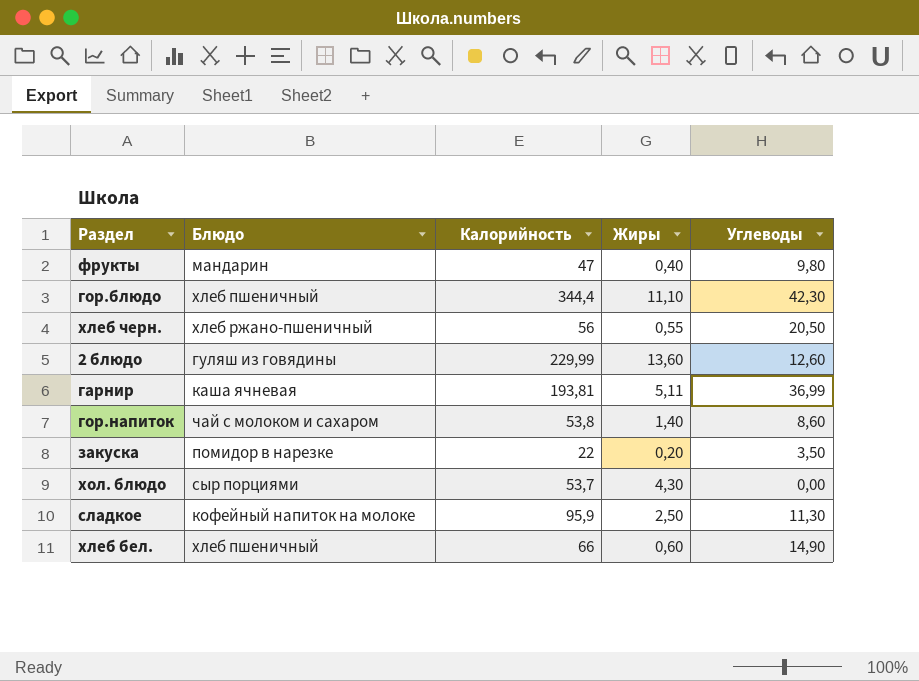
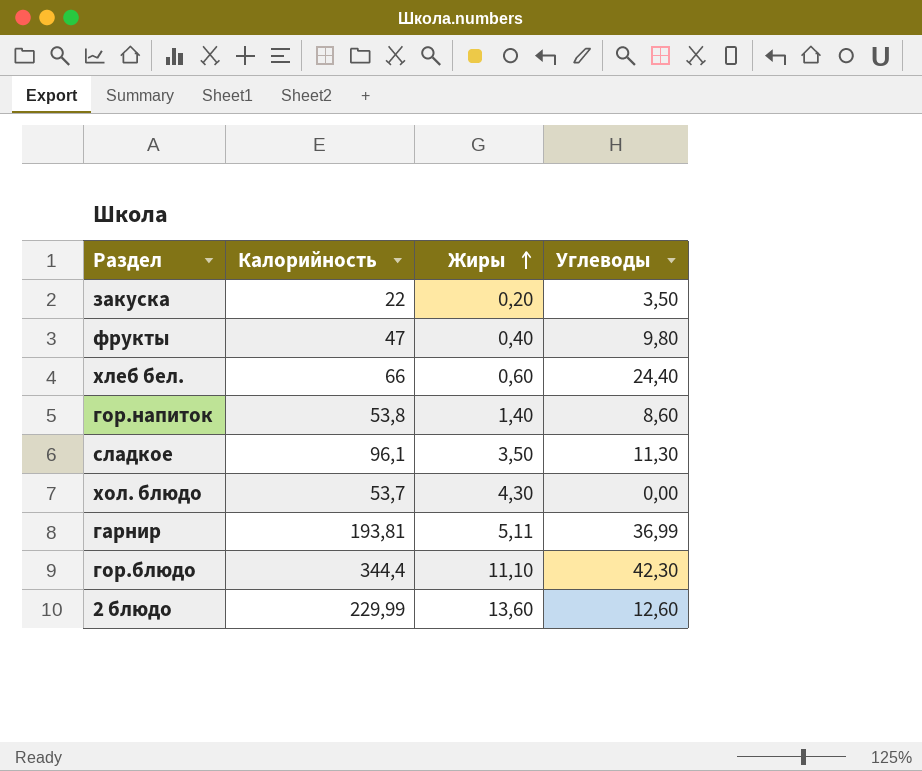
row order: none -> Жиры ascending
column Блюдо | position: 2 -> none
row хлеб черн.: хлеб ржано-пшеничный | 56 | 0,55 | 20,50 -> none
хлеб бел. | Углеводы: 14,90 -> 24,40
сладкое | Калорийность: 95,9 -> 96,1
сладкое | Жиры: 2,50 -> 3,50

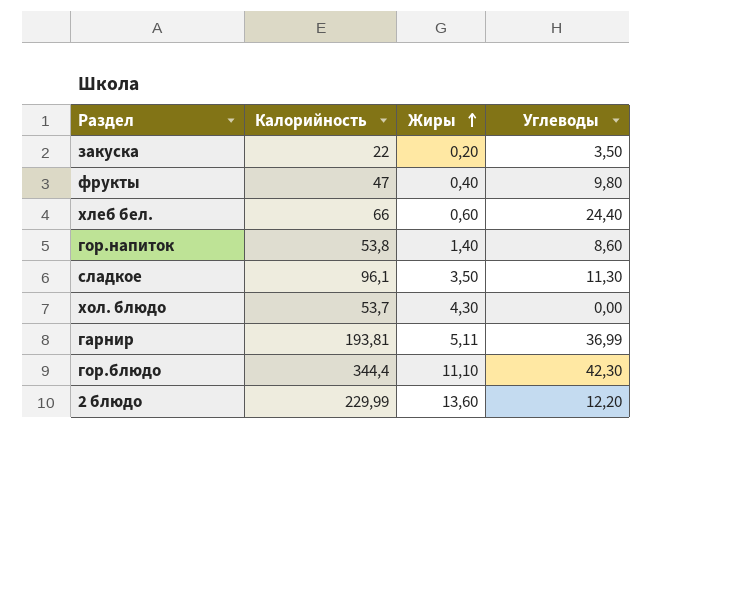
2 блюдо | Углеводы: 12,60 -> 12,20

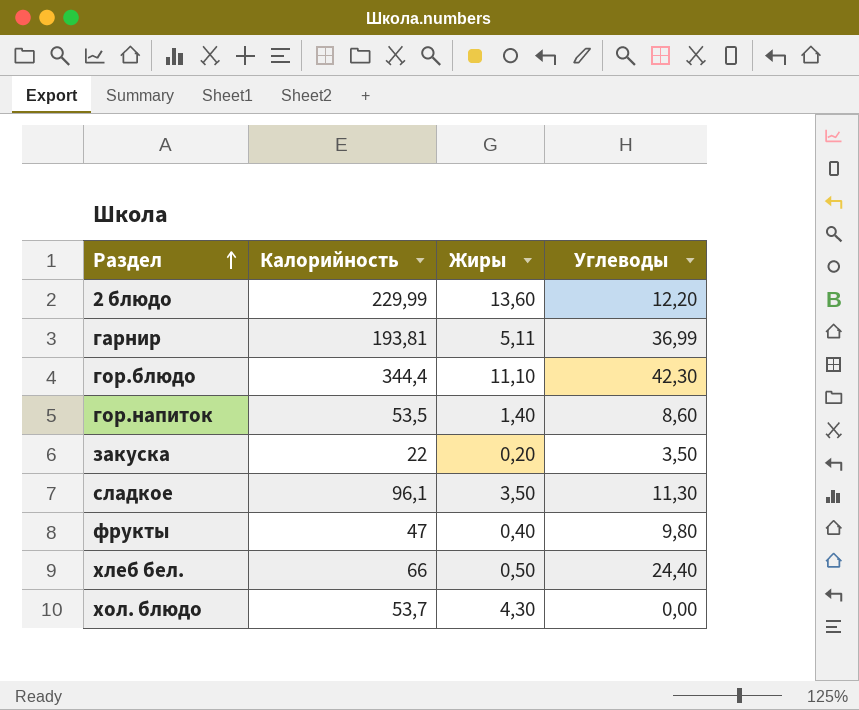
row order: Жиры ascending -> Раздел ascending
гор.напиток | Калорийность: 53,8 -> 53,5
хлеб бел. | Жиры: 0,60 -> 0,50

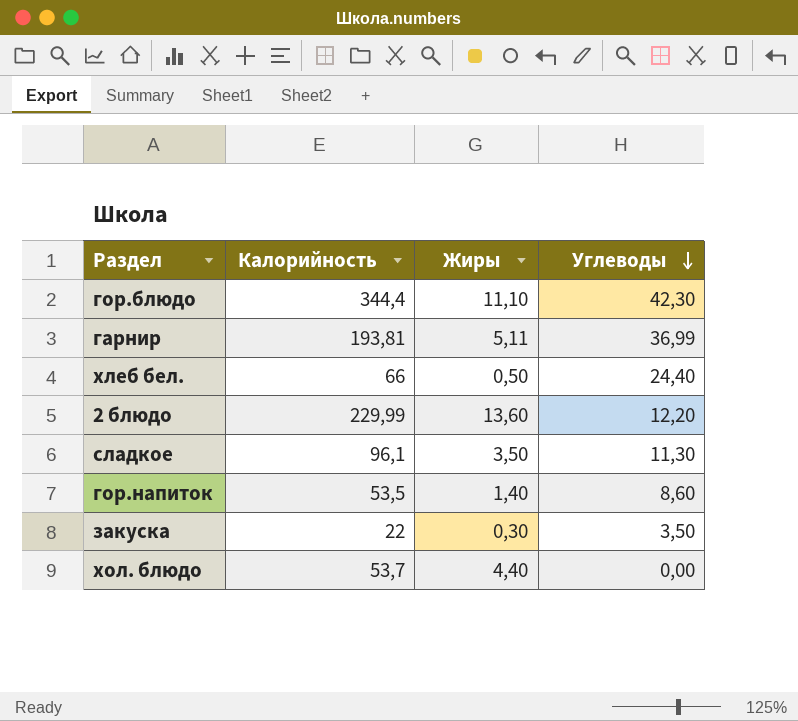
row order: Раздел ascending -> Углеводы descending
row фрукты: 47 | 0,40 | 9,80 -> none
закуска | Жиры: 0,20 -> 0,30
хол. блюдо | Жиры: 4,30 -> 4,40

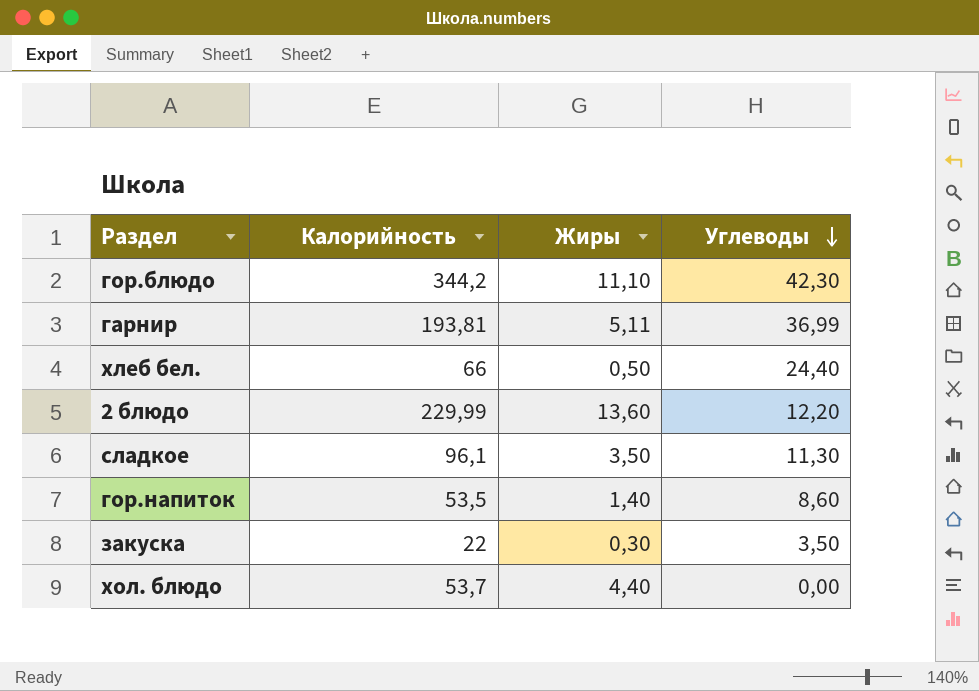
гор.блюдо | Калорийность: 344,4 -> 344,2

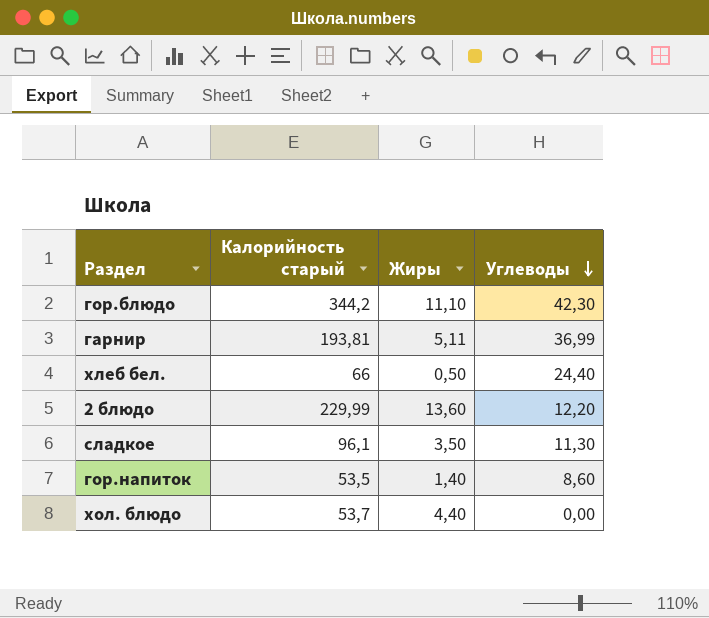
column name: Калорийность -> Калорийность старый
row закуска: 22 | 0,30 | 3,50 -> none

